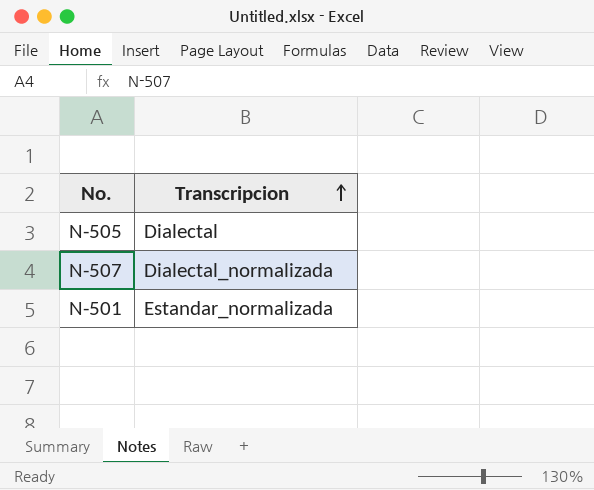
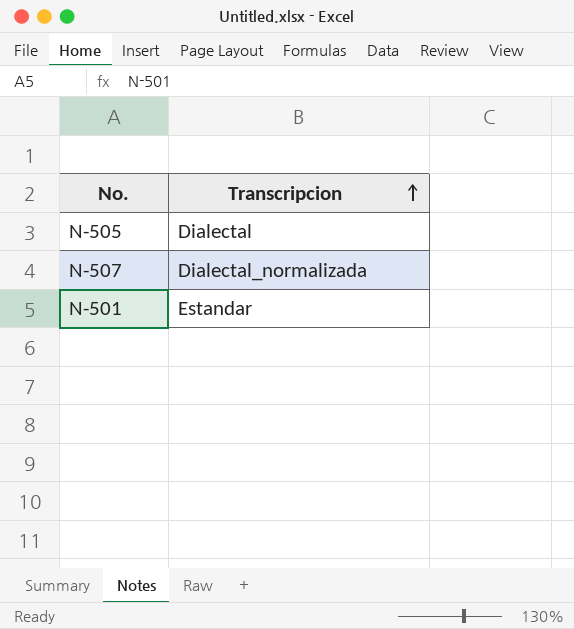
N-501 | Transcripcion: Estandar_normalizada -> Estandar

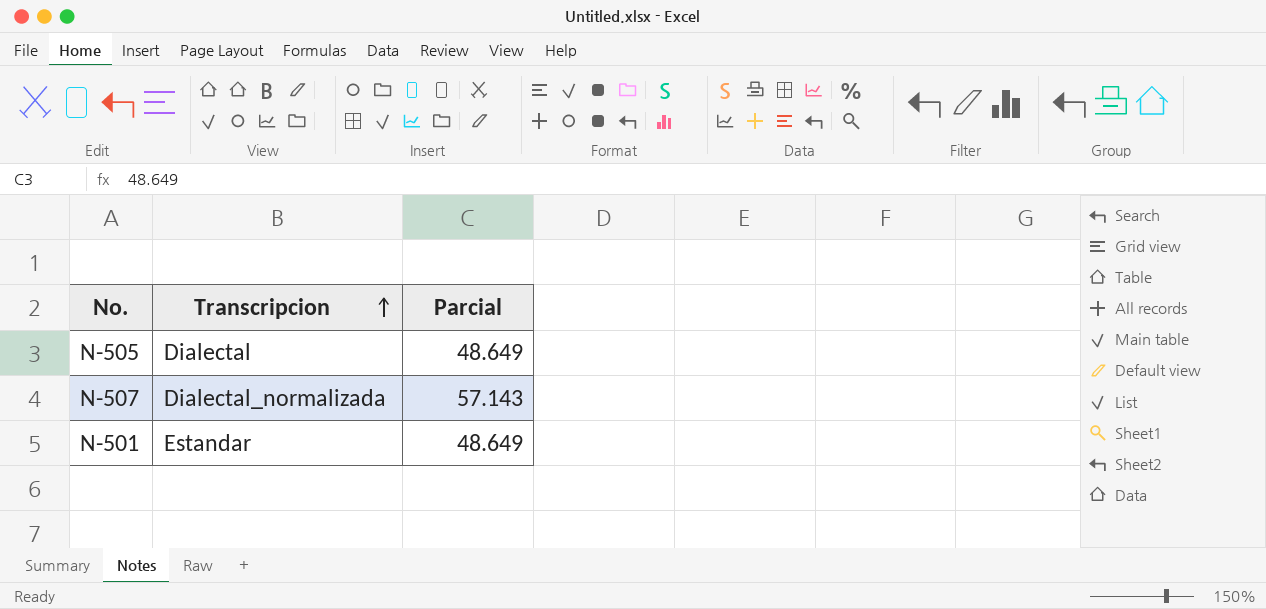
column Parcial | position: none -> 3

